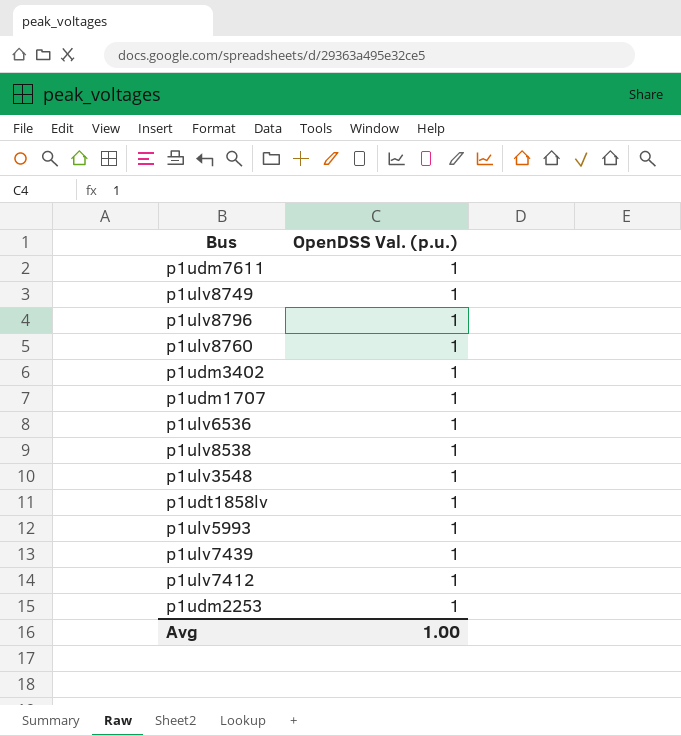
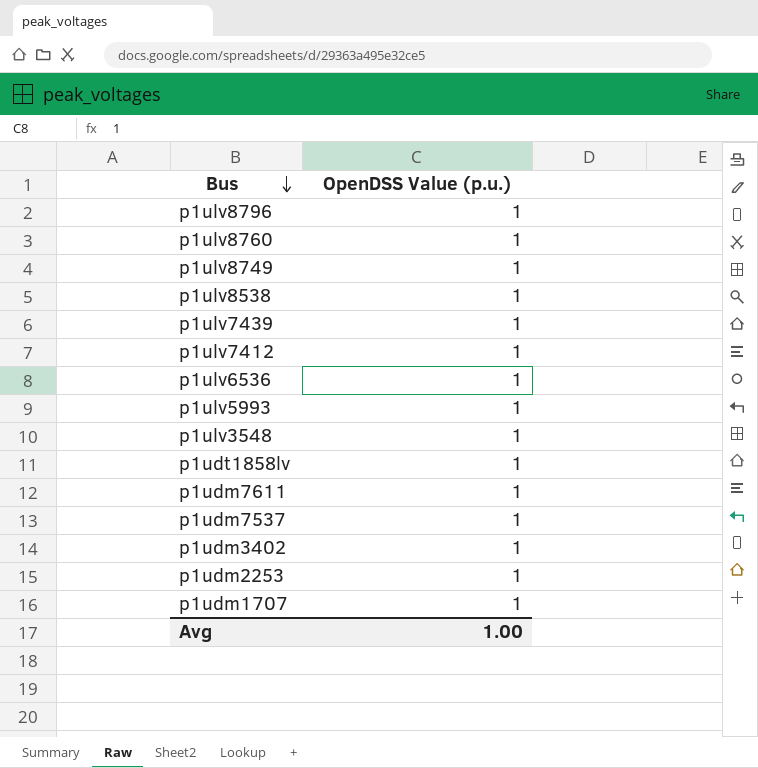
row order: none -> Bus descending
column name: OpenDSS Val. (p.u.) -> OpenDSS Value (p.u.)
row p1udm7537: none -> 1

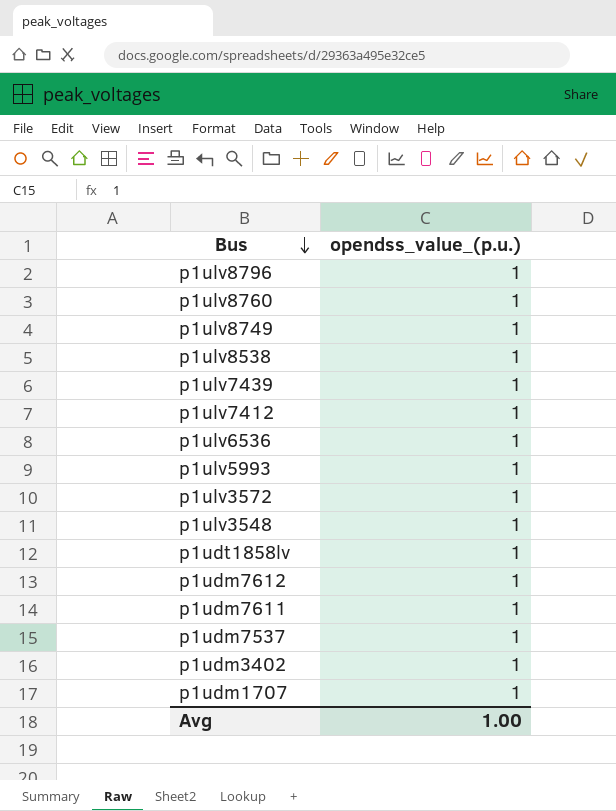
column name: OpenDSS Value (p.u.) -> opendss_value_(p.u.)
row p1udm2253: 1 -> none
row p1ulv3572: none -> 1
row p1udm7612: none -> 1

